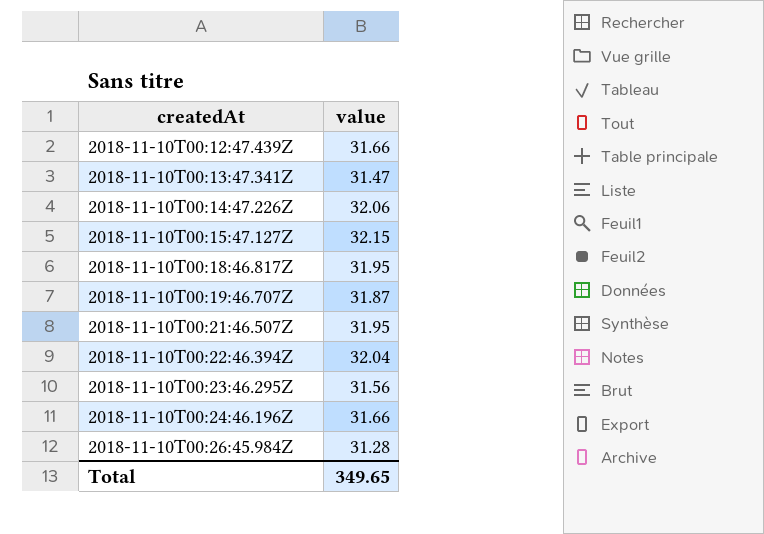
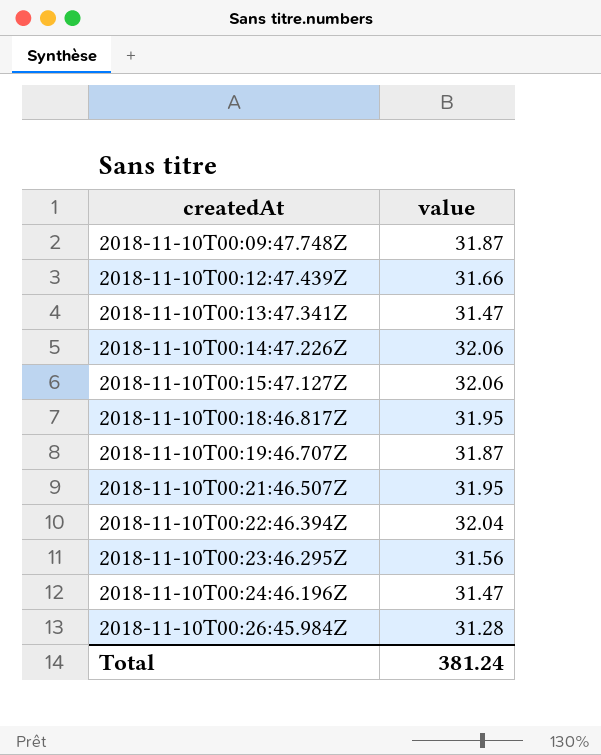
row 2018-11-10T00:09:47.748Z: none -> 31.87
2018-11-10T00:15:47.127Z | value: 32.15 -> 32.06
2018-11-10T00:24:46.196Z | value: 31.66 -> 31.47
Total | value: 349.65 -> 381.24

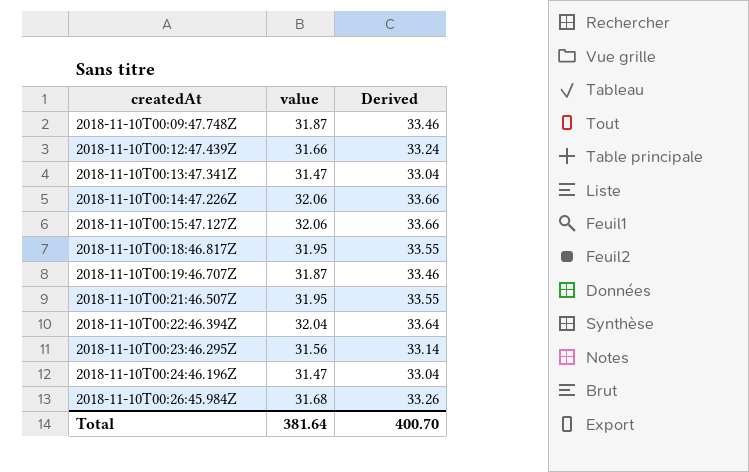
column Derived | formula: none -> [value] * 1.05
2018-11-10T00:26:45.984Z | value: 31.28 -> 31.68
Total | value: 381.24 -> 381.64

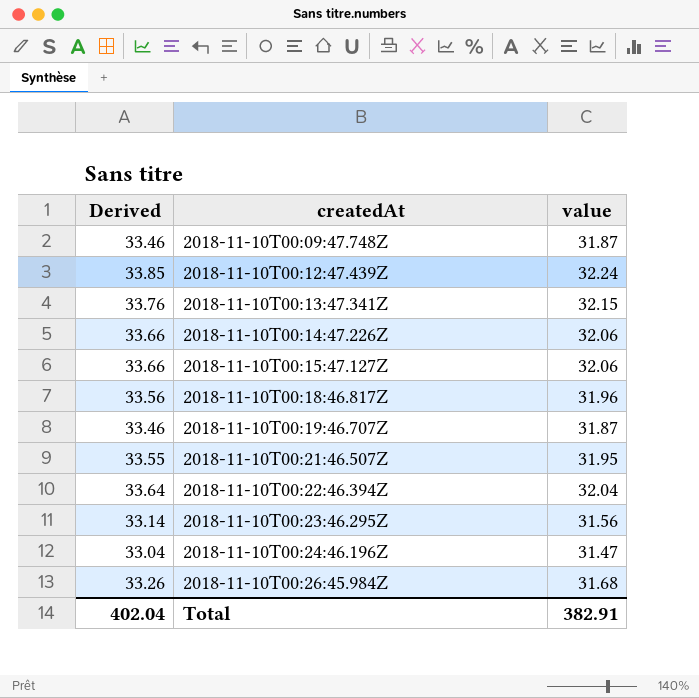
column Derived | position: 3 -> 1
2018-11-10T00:12:47.439Z | Derived: 33.24 -> 33.85
2018-11-10T00:12:47.439Z | value: 31.66 -> 32.24
2018-11-10T00:13:47.341Z | Derived: 33.04 -> 33.76
2018-11-10T00:13:47.341Z | value: 31.47 -> 32.15
2018-11-10T00:18:46.817Z | Derived: 33.55 -> 33.56
2018-11-10T00:18:46.817Z | value: 31.95 -> 31.96
Total | Derived: 400.70 -> 402.04
Total | value: 381.64 -> 382.91

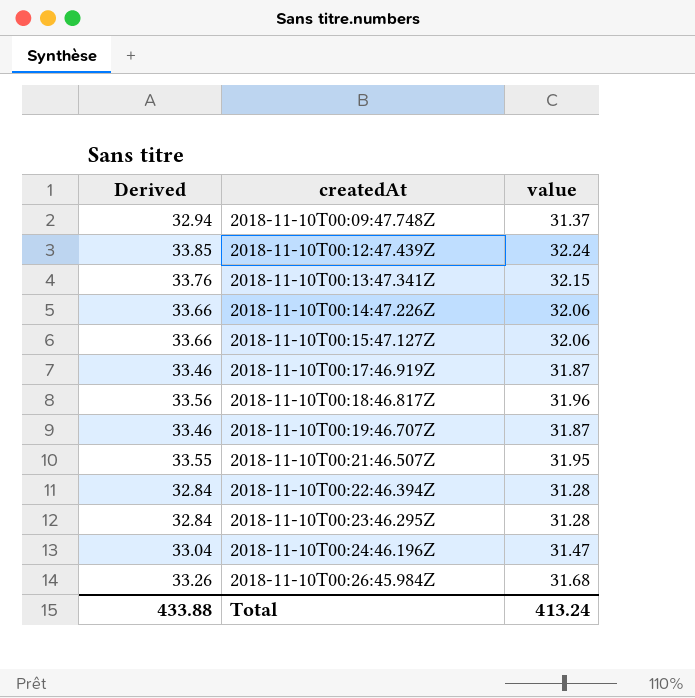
2018-11-10T00:09:47.748Z | Derived: 33.46 -> 32.94
2018-11-10T00:09:47.748Z | value: 31.87 -> 31.37
row 2018-11-10T00:17:46.919Z: none -> 33.46 | 31.87
2018-11-10T00:22:46.394Z | Derived: 33.64 -> 32.84
2018-11-10T00:22:46.394Z | value: 32.04 -> 31.28
2018-11-10T00:23:46.295Z | Derived: 33.14 -> 32.84
2018-11-10T00:23:46.295Z | value: 31.56 -> 31.28
Total | Derived: 402.04 -> 433.88
Total | value: 382.91 -> 413.24

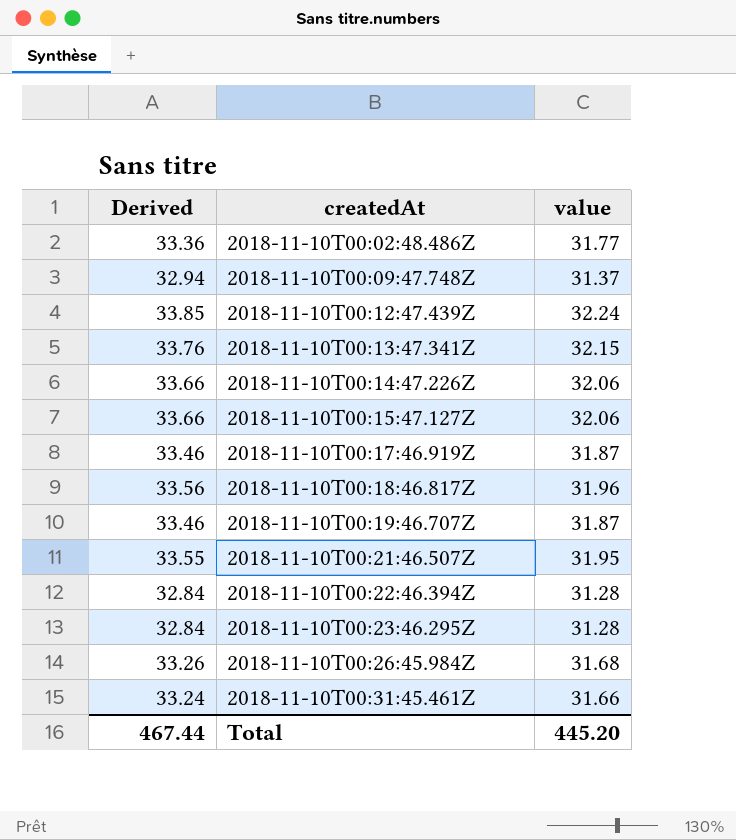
row 2018-11-10T00:24:46.196Z: 33.04 | 31.47 -> none
row 2018-11-10T00:02:48.486Z: none -> 33.36 | 31.77
row 2018-11-10T00:31:45.461Z: none -> 33.24 | 31.66
Total | Derived: 433.88 -> 467.44
Total | value: 413.24 -> 445.20

